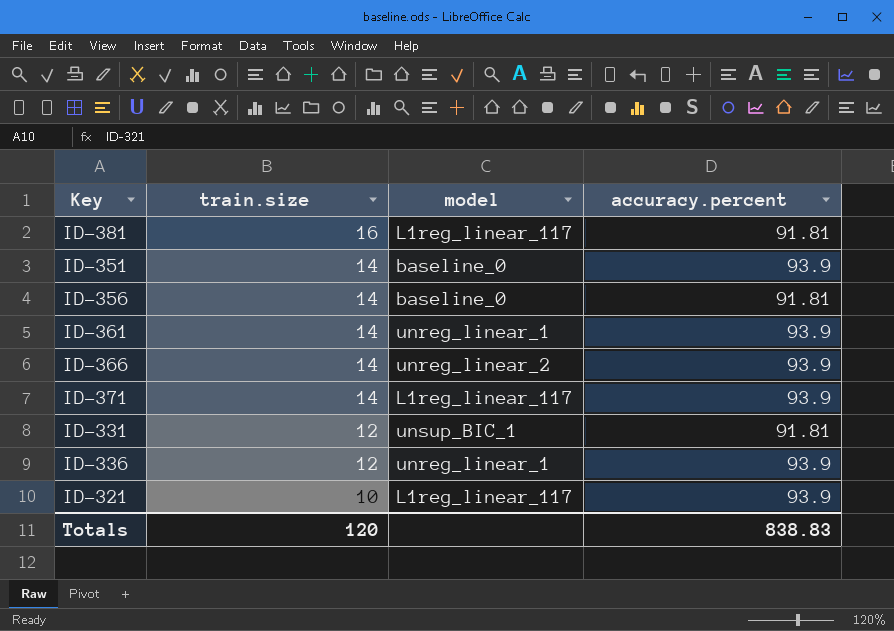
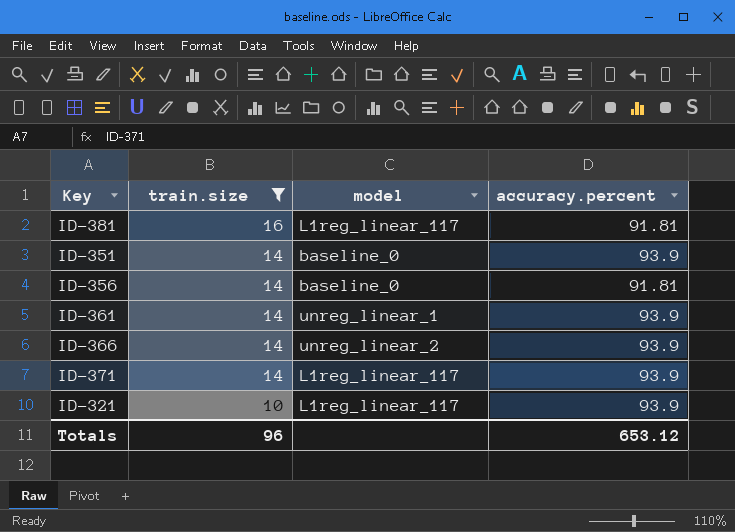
filter: none -> train.size != 12
Totals | train.size: 120 -> 96
Totals | accuracy.percent: 838.83 -> 653.12

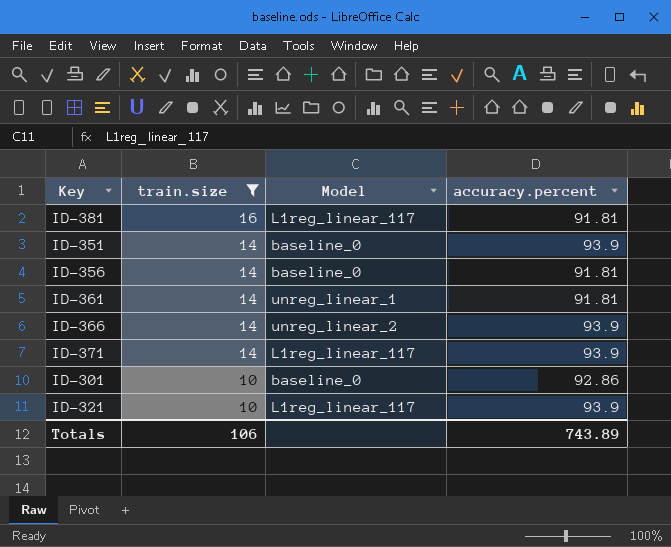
column name: model -> Model
ID-361 | accuracy.percent: 93.9 -> 91.81
row ID-301: none -> 10 | baseline_0 | 92.86
Totals | train.size: 96 -> 106
Totals | accuracy.percent: 653.12 -> 743.89

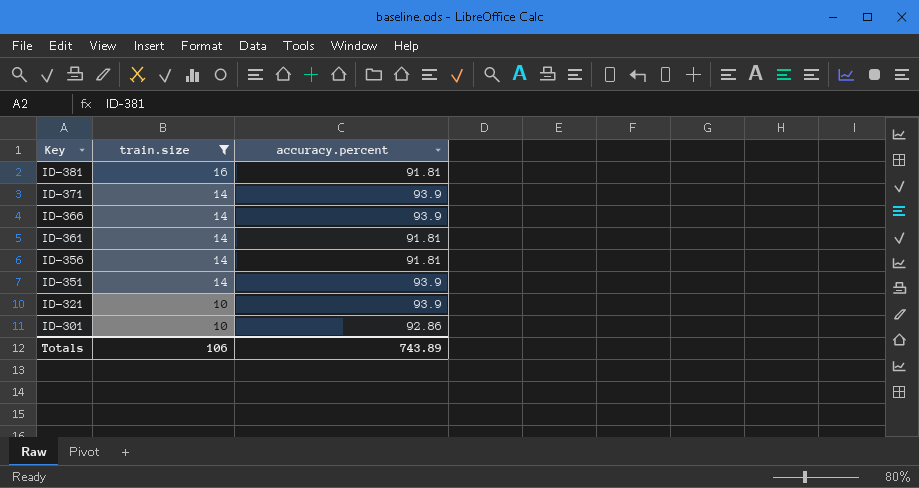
row order: train.size descending -> Key descending
column Model | position: 3 -> none

